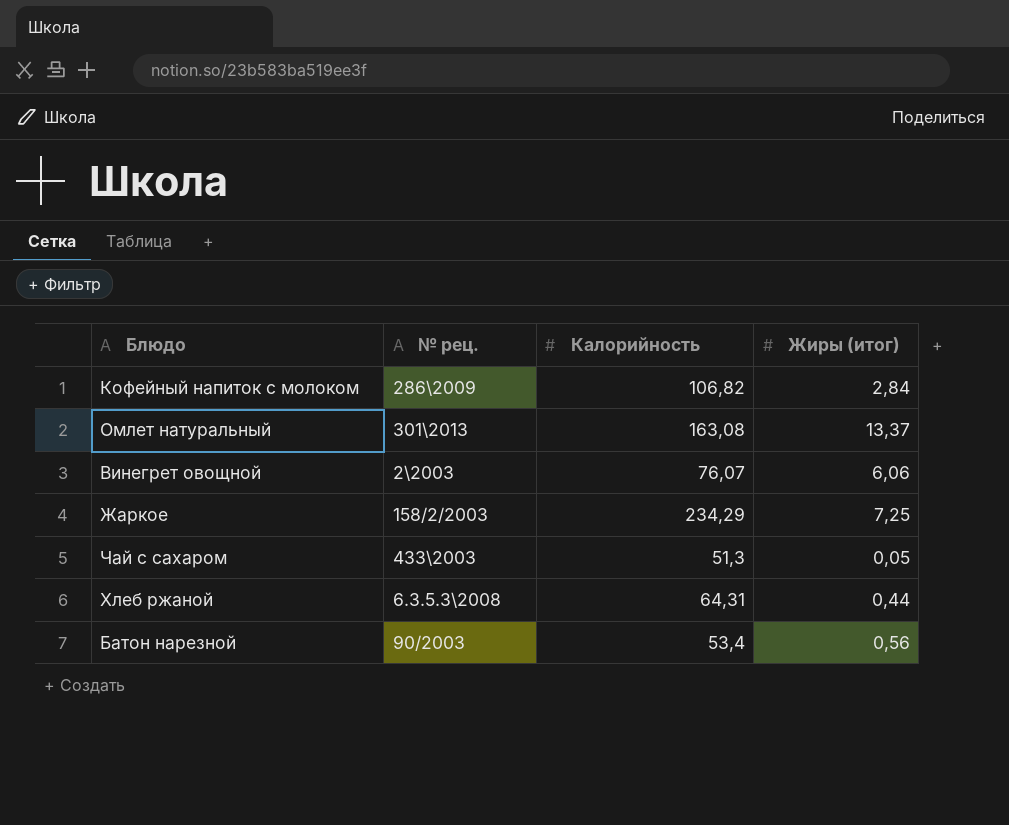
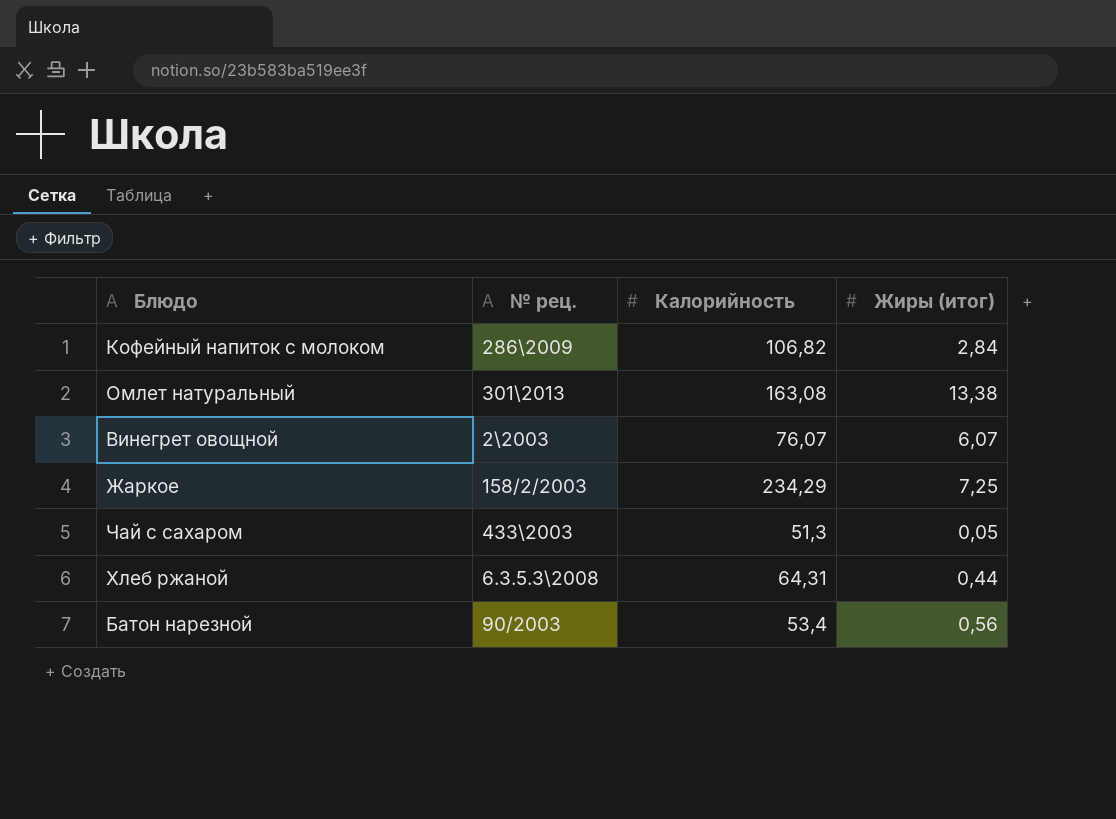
Омлет натуральный | Жиры (итог): 13,37 -> 13,38
Винегрет овощной | Жиры (итог): 6,06 -> 6,07

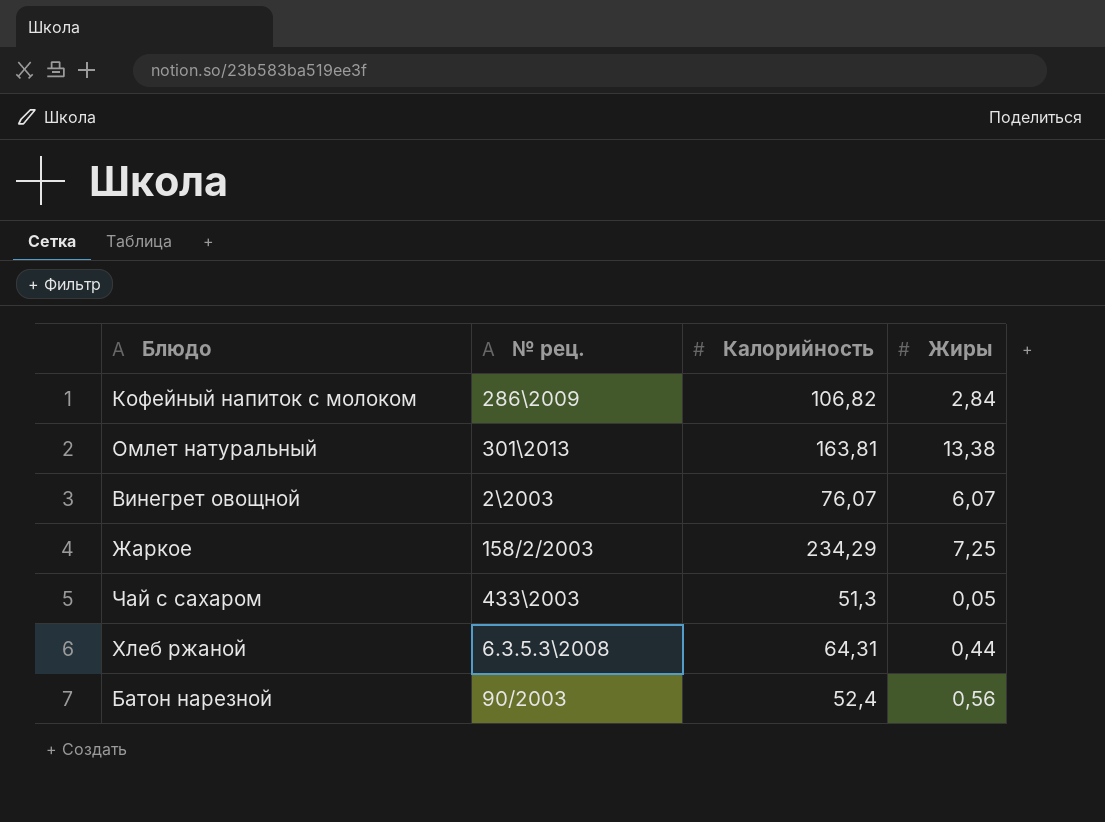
column name: Жиры (итог) -> Жиры
Омлет натуральный | Калорийность: 163,08 -> 163,81
Батон нарезной | Калорийность: 53,4 -> 52,4

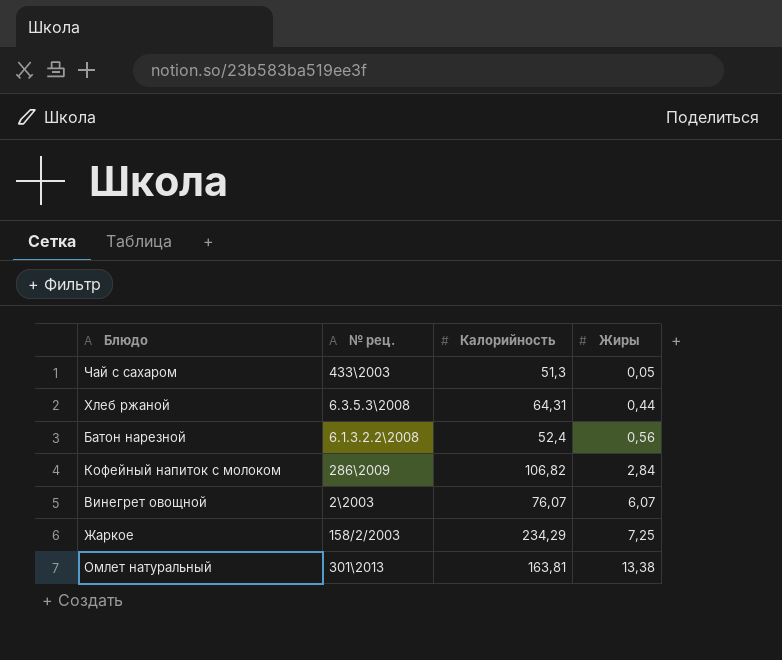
row order: none -> Жиры ascending
Батон нарезной | № рец.: 90/2003 -> 6.1.3.2.2\2008

